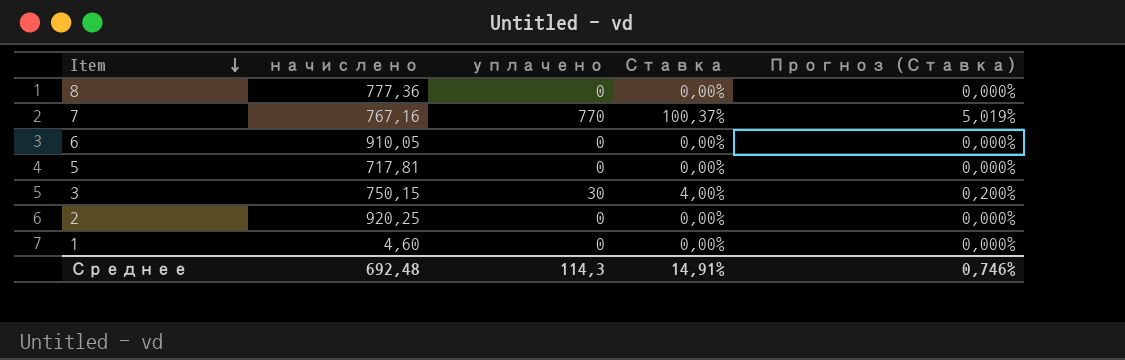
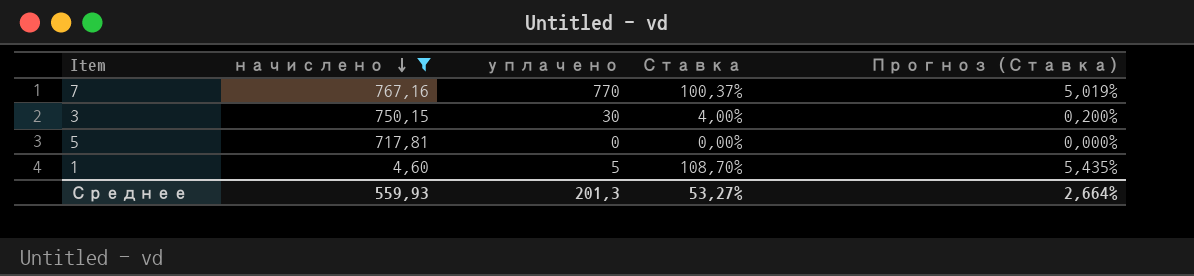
filter: none -> начислено <= 767,16
row order: Item descending -> начислено descending
1 | уплачено: 0 -> 5
1 | Ставка: 0,00% -> 108,70%
1 | Прогноз (Ставка): 0,000% -> 5,435%
Среднее | начислено: 692,48 -> 559,93
Среднее | уплачено: 114,3 -> 201,3
Среднее | Ставка: 14,91% -> 53,27%
Среднее | Прогноз (Ставка): 0,746% -> 2,664%

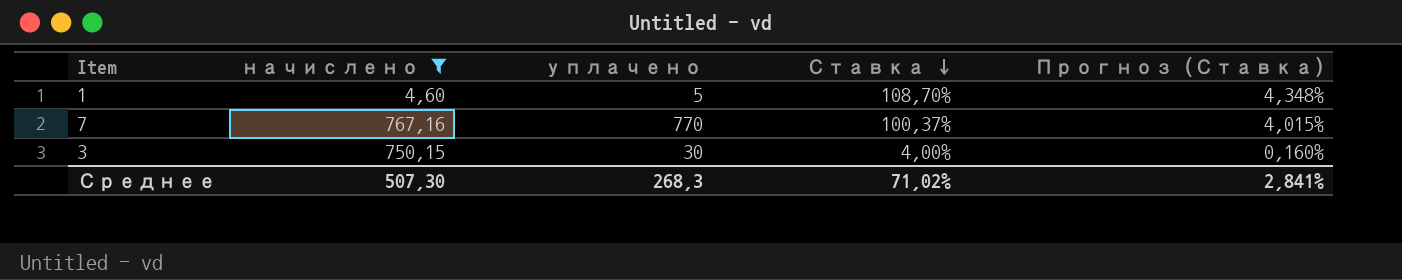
row order: начислено descending -> Ставка descending
column Прогноз (Ставка) | formula: [Ставка] * 0,05 -> [Ставка] * 0,04
row 5: 717,81 | 0 | 0,00% | 0,000% -> none
Среднее | начислено: 559,93 -> 507,30
Среднее | уплачено: 201,3 -> 268,3
Среднее | Ставка: 53,27% -> 71,02%
Среднее | Прогноз (Ставка): 2,664% -> 2,841%

